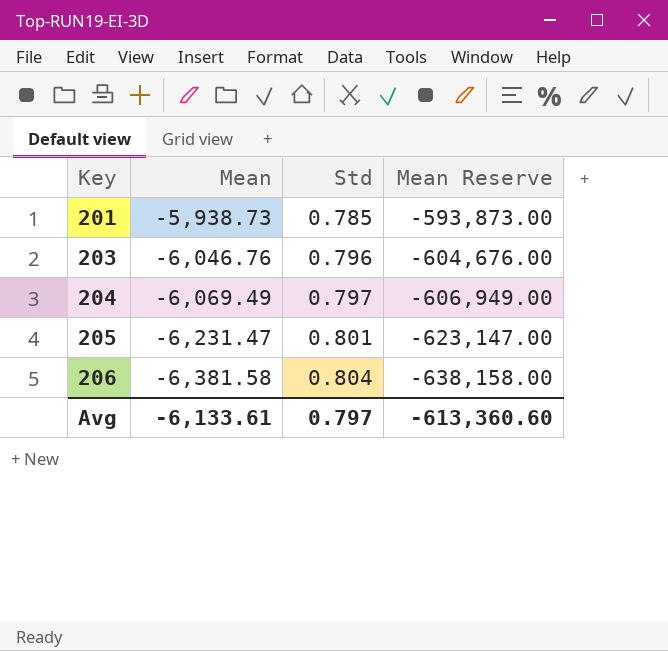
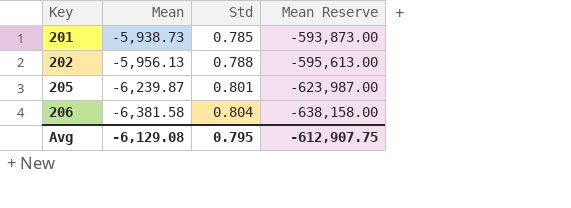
row 203: -6,046.76 | 0.796 | -604,676.00 -> none
row 204: -6,069.49 | 0.797 | -606,949.00 -> none
row 202: none -> -5,956.13 | 0.788 | -595,613.00
205 | Mean: -6,231.47 -> -6,239.87
205 | Mean Reserve: -623,147.00 -> -623,987.00
Avg | Mean: -6,133.61 -> -6,129.08
Avg | Std: 0.797 -> 0.795
Avg | Mean Reserve: -613,360.60 -> -612,907.75

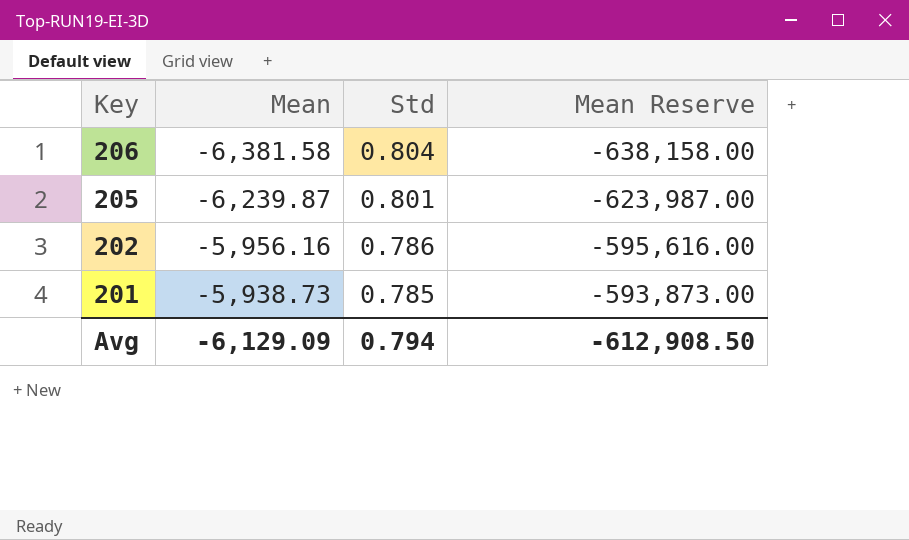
row order: Key ascending -> Key descending
202 | Mean: -5,956.13 -> -5,956.16
202 | Std: 0.788 -> 0.786
202 | Mean Reserve: -595,613.00 -> -595,616.00
Avg | Mean: -6,129.08 -> -6,129.09
Avg | Std: 0.795 -> 0.794
Avg | Mean Reserve: -612,907.75 -> -612,908.50

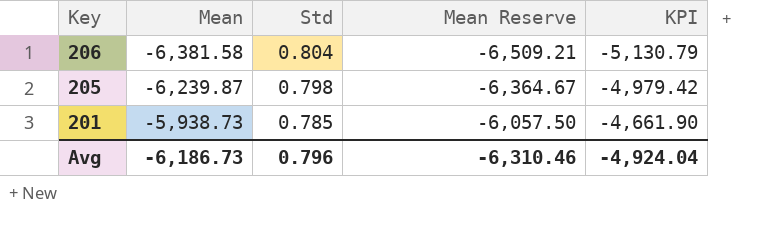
column Mean Reserve | formula: [Mean] * 100 -> [Mean] * 1.02
column KPI | formula: none -> [Mean] * [Std]
row 202: -5,956.16 | 0.786 | -595,616.00 -> none
205 | Std: 0.801 -> 0.798
Avg | Mean: -6,129.09 -> -6,186.73
Avg | Std: 0.794 -> 0.796
Avg | Mean Reserve: -612,908.50 -> -6,310.46

